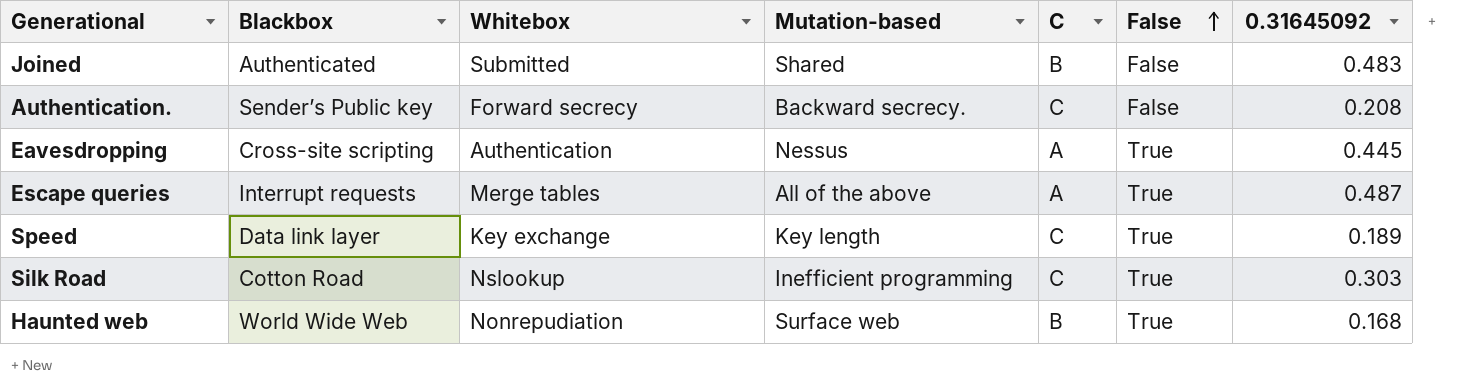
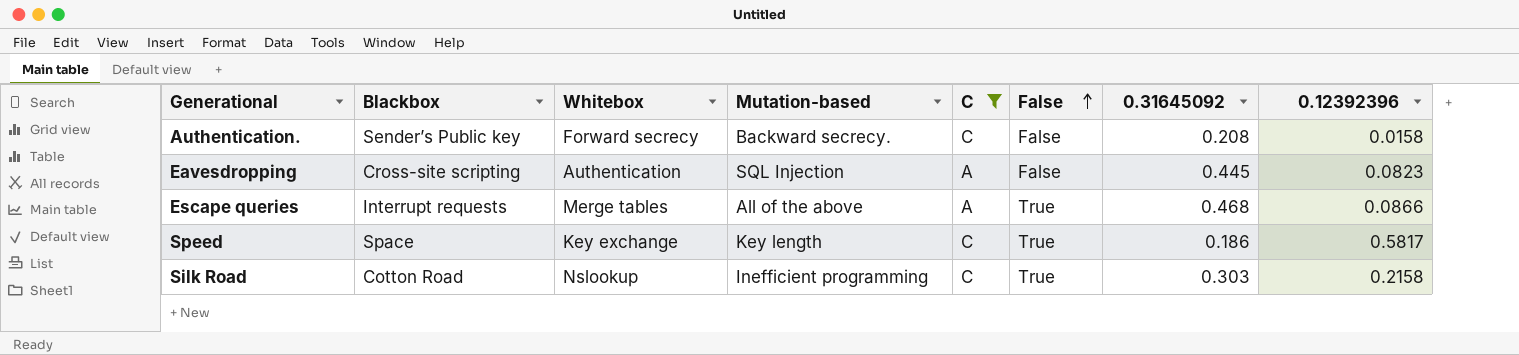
filter: none -> C != B
column 0.12392396 | position: none -> 8
Eavesdropping | Mutation-based: Nessus -> SQL Injection
Eavesdropping | False: True -> False
Escape queries | 0.31645092: 0.487 -> 0.468
Speed | Blackbox: Data link layer -> Space
Speed | 0.31645092: 0.189 -> 0.186

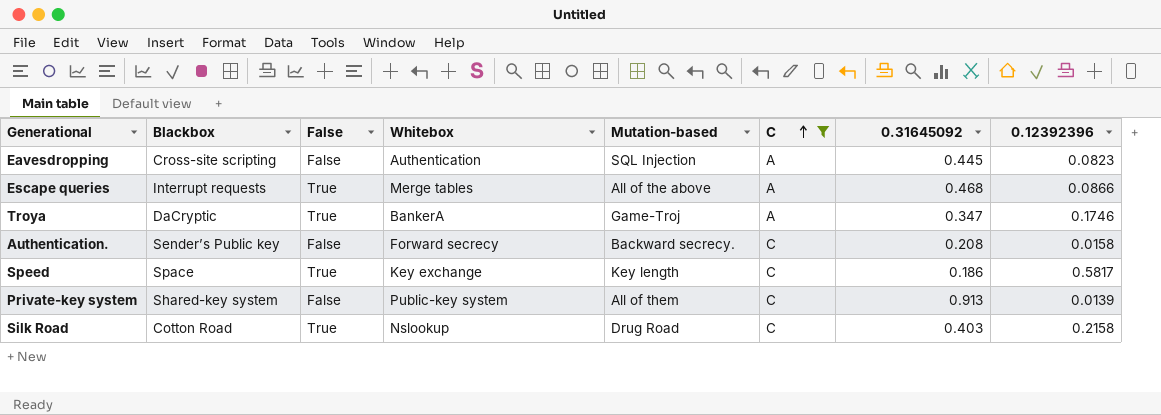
row order: False ascending -> C ascending
column False | position: 6 -> 3
row Troya: none -> DaCryptic | True | BankerA | Game-Troj | A | 0.347 | 0.1746
row Private-key system: none -> Shared-key system | False | Public-key system | All of them | C | 0.913 | 0.0139
Silk Road | Mutation-based: Inefficient programming -> Drug Road
Silk Road | 0.31645092: 0.303 -> 0.403

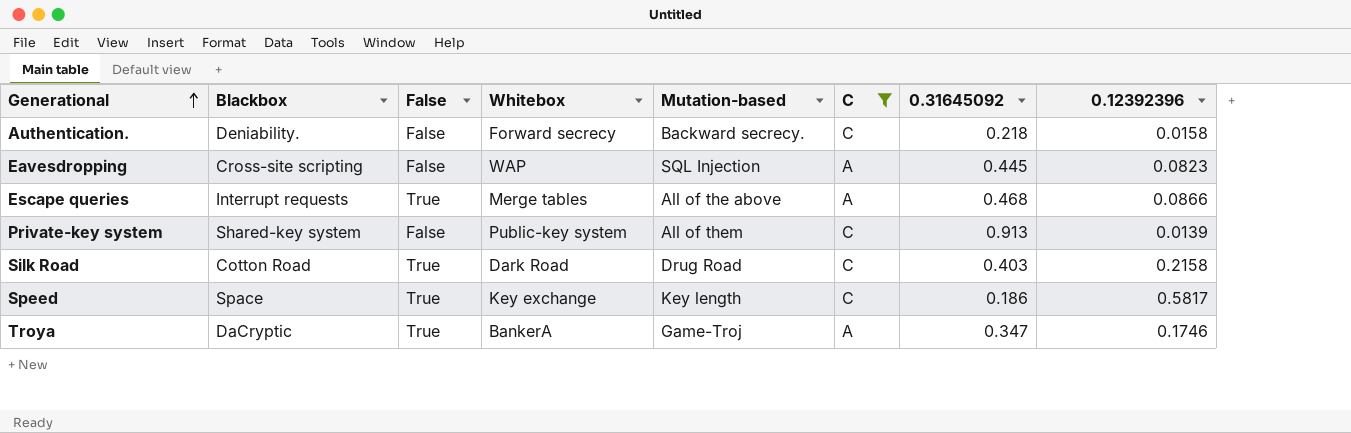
row order: C ascending -> Generational ascending
Authentication. | Blackbox: Sender’s Public key -> Deniability.
Authentication. | 0.31645092: 0.208 -> 0.218
Eavesdropping | Whitebox: Authentication -> WAP
Silk Road | Whitebox: Nslookup -> Dark Road

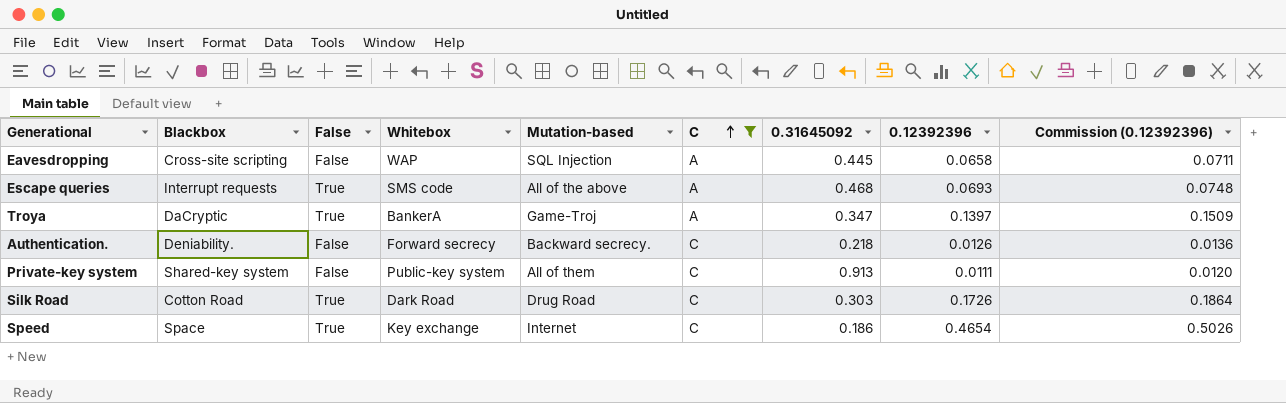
row order: Generational ascending -> C ascending
column Commission (0.12392396) | formula: none -> [0.12392396] * 1.08
Eavesdropping | 0.12392396: 0.0823 -> 0.0658
Escape queries | Whitebox: Merge tables -> SMS code
Escape queries | 0.12392396: 0.0866 -> 0.0693
Troya | 0.12392396: 0.1746 -> 0.1397
Authentication. | 0.12392396: 0.0158 -> 0.0126
Private-key system | 0.12392396: 0.0139 -> 0.0111
Silk Road | 0.31645092: 0.403 -> 0.303
Silk Road | 0.12392396: 0.2158 -> 0.1726
Speed | Mutation-based: Key length -> Internet
Speed | 0.12392396: 0.5817 -> 0.4654

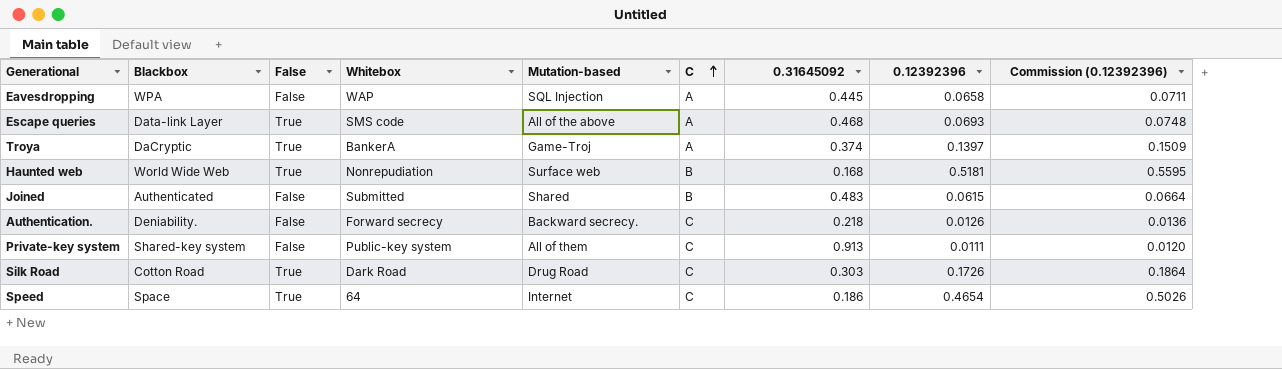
filter: C != B -> none
Eavesdropping | Blackbox: Cross-site scripting -> WPA
Escape queries | Blackbox: Interrupt requests -> Data-link Layer
Troya | 0.31645092: 0.347 -> 0.374
Speed | Whitebox: Key exchange -> 64

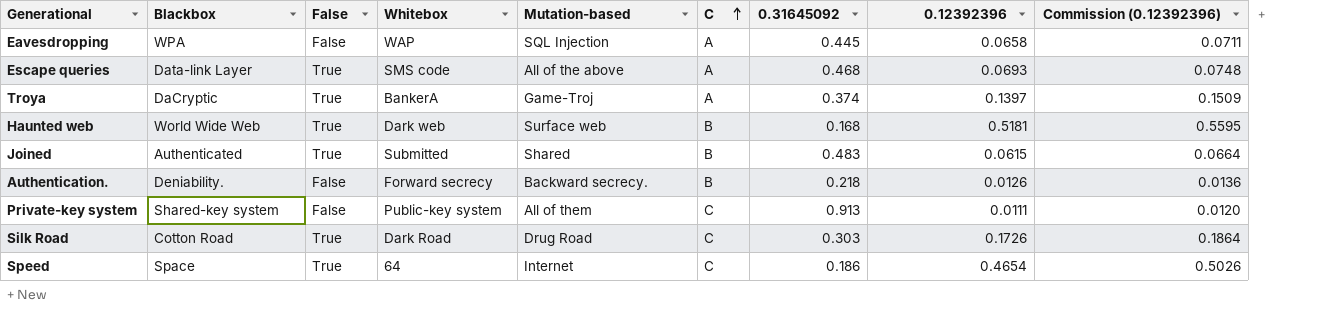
Haunted web | Whitebox: Nonrepudiation -> Dark web
Joined | False: False -> True
Authentication. | C: C -> B

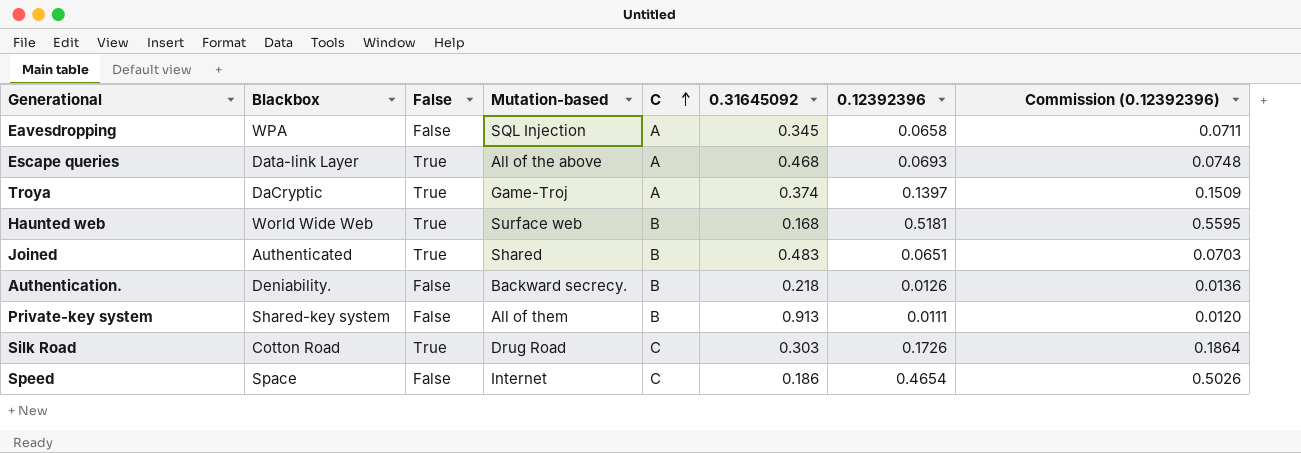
column Whitebox | position: 4 -> none
Eavesdropping | 0.31645092: 0.445 -> 0.345
Joined | 0.12392396: 0.0615 -> 0.0651
Joined | Commission (0.12392396): 0.0664 -> 0.0703
Private-key system | C: C -> B
Speed | False: True -> False

